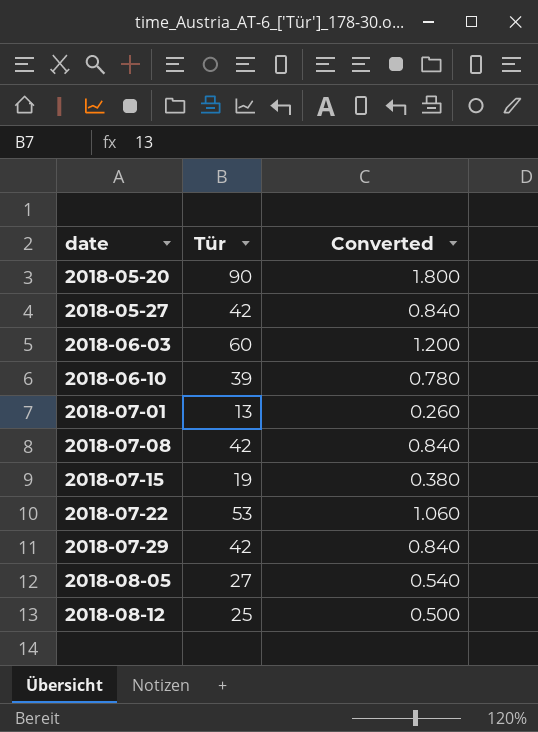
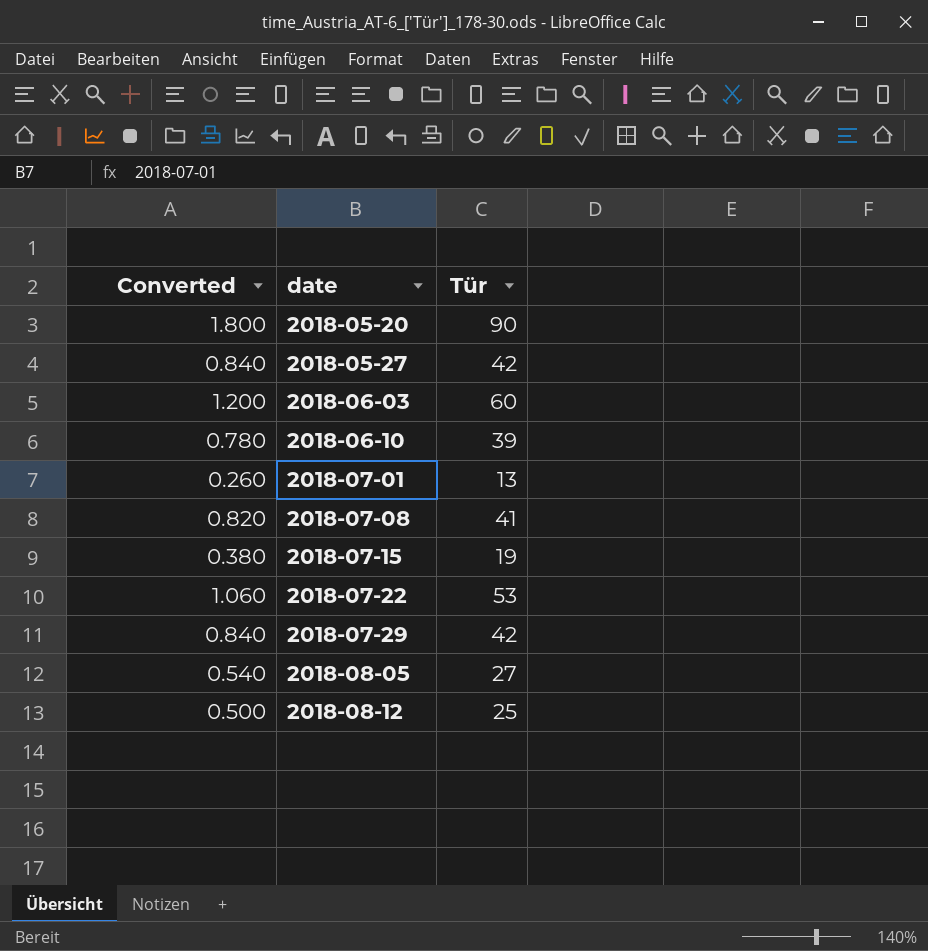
column Converted | position: 3 -> 1
2018-07-08 | Converted: 0.840 -> 0.820
2018-07-08 | Tür: 42 -> 41

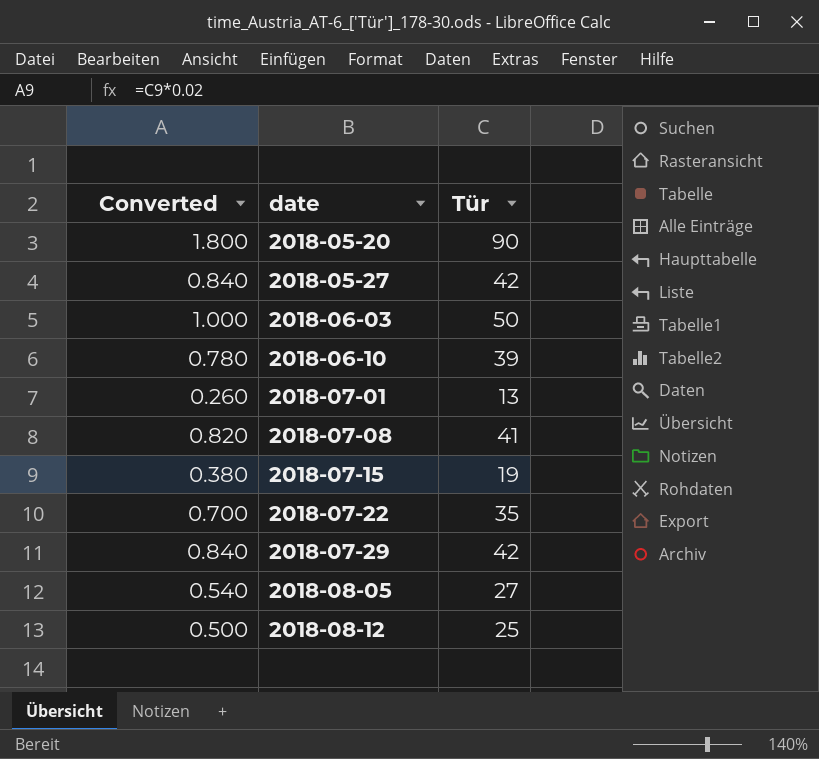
2018-06-03 | Converted: 1.200 -> 1.000
2018-06-03 | Tür: 60 -> 50
2018-07-22 | Converted: 1.060 -> 0.700
2018-07-22 | Tür: 53 -> 35

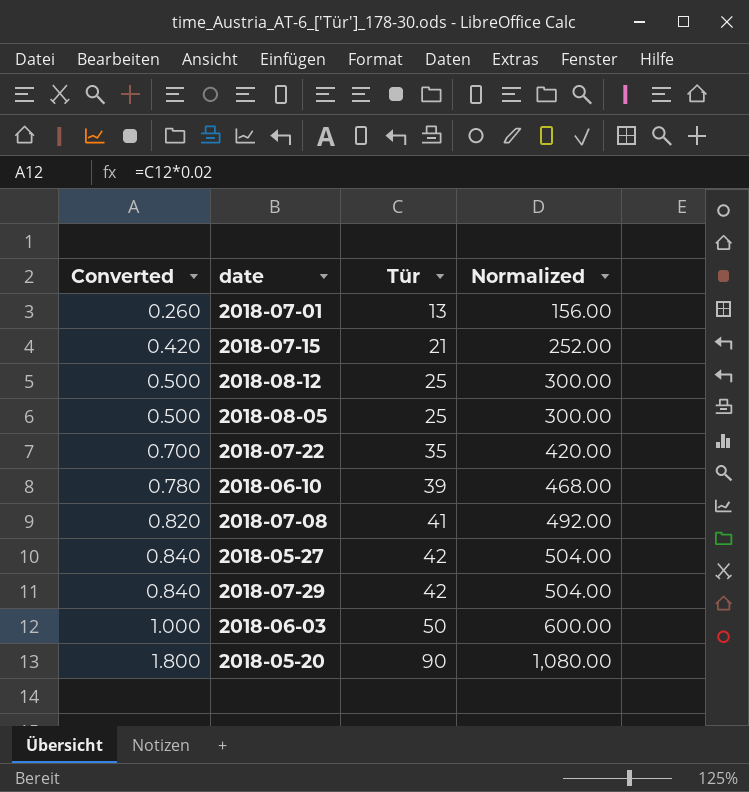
row order: date ascending -> Converted ascending
column Normalized | formula: none -> [Tür] * 12
2018-07-15 | Converted: 0.380 -> 0.420
2018-07-15 | Tür: 19 -> 21
2018-08-05 | Converted: 0.540 -> 0.500
2018-08-05 | Tür: 27 -> 25

